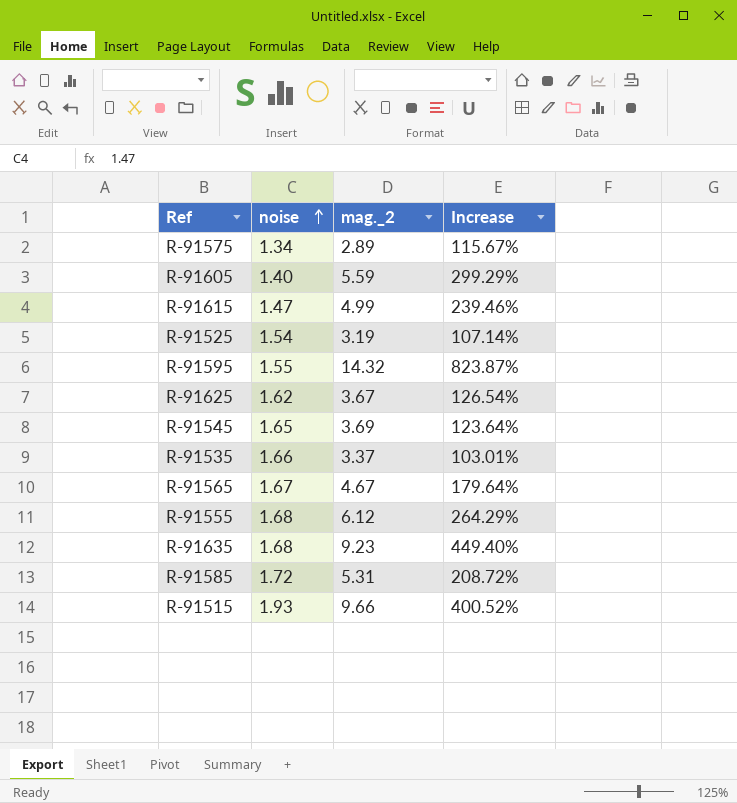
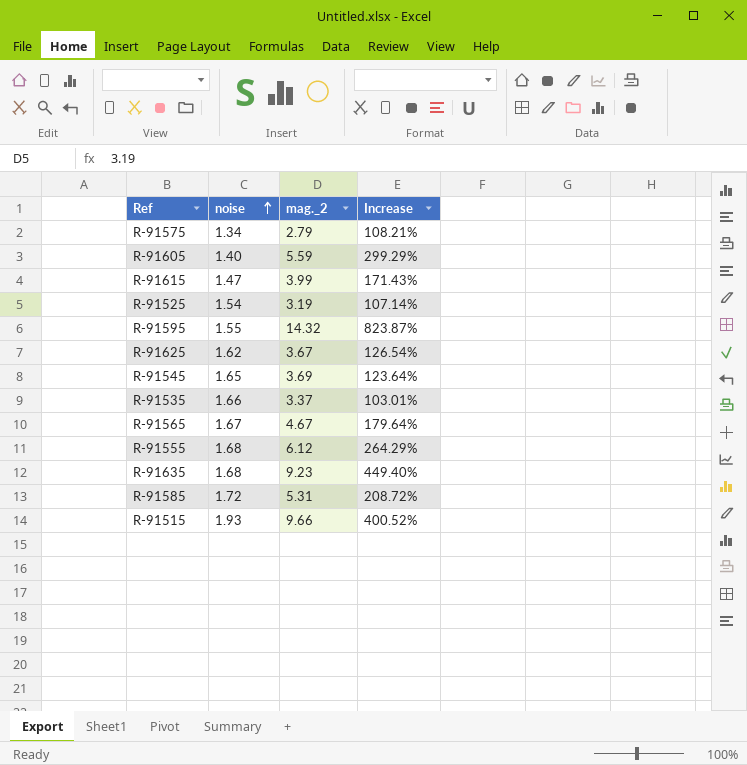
R-91575 | mag._2: 2.89 -> 2.79
R-91575 | Increase: 115.67% -> 108.21%
R-91615 | mag._2: 4.99 -> 3.99
R-91615 | Increase: 239.46% -> 171.43%

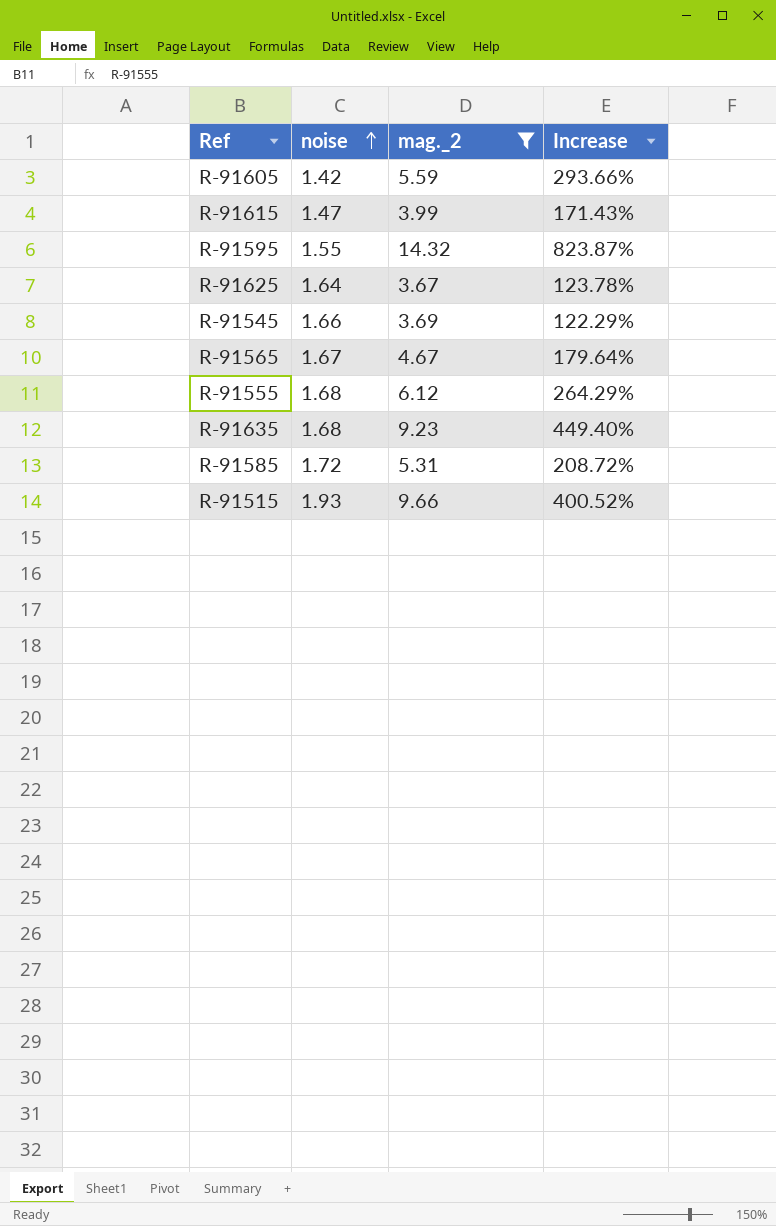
filter: none -> mag._2 >= 3.67
R-91605 | noise: 1.40 -> 1.42
R-91605 | Increase: 299.29% -> 293.66%
R-91625 | noise: 1.62 -> 1.64
R-91625 | Increase: 126.54% -> 123.78%
R-91545 | noise: 1.65 -> 1.66
R-91545 | Increase: 123.64% -> 122.29%

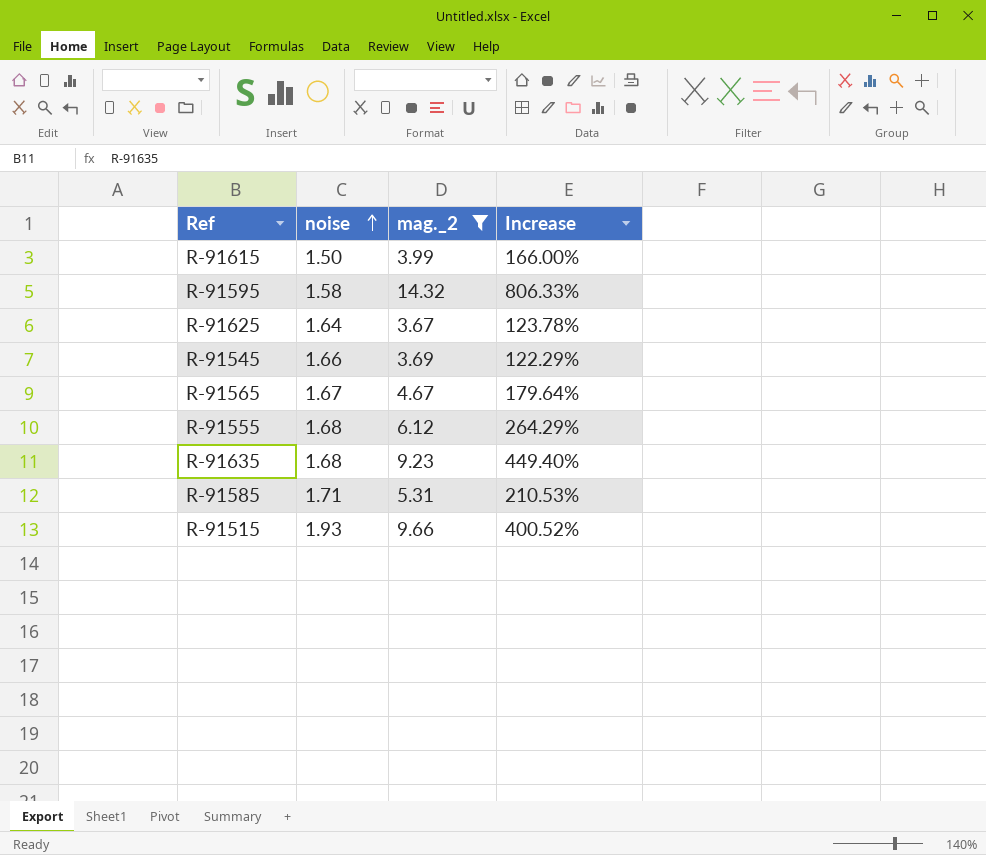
row R-91605: 1.42 | 5.59 | 293.66% -> none
R-91615 | noise: 1.47 -> 1.50
R-91615 | Increase: 171.43% -> 166.00%
R-91595 | noise: 1.55 -> 1.58
R-91595 | Increase: 823.87% -> 806.33%
R-91585 | noise: 1.72 -> 1.71
R-91585 | Increase: 208.72% -> 210.53%

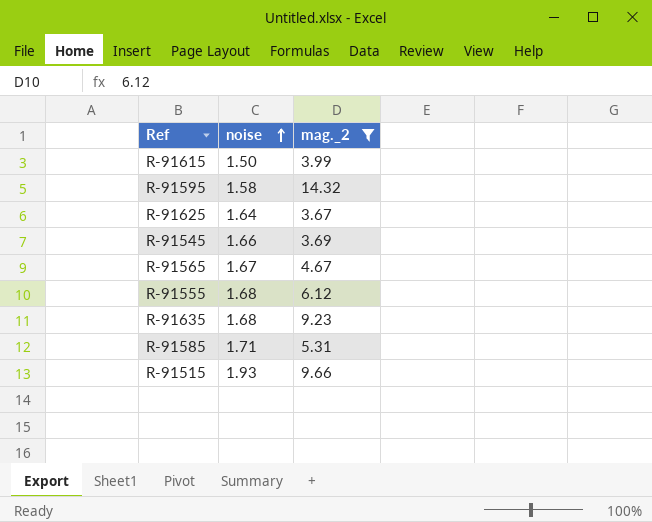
column Increase | formula: ([mag._2] - [noise]) / [noise] -> none

